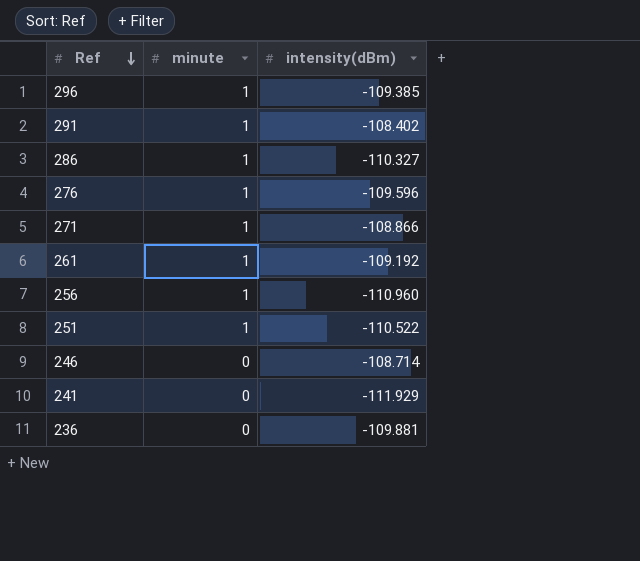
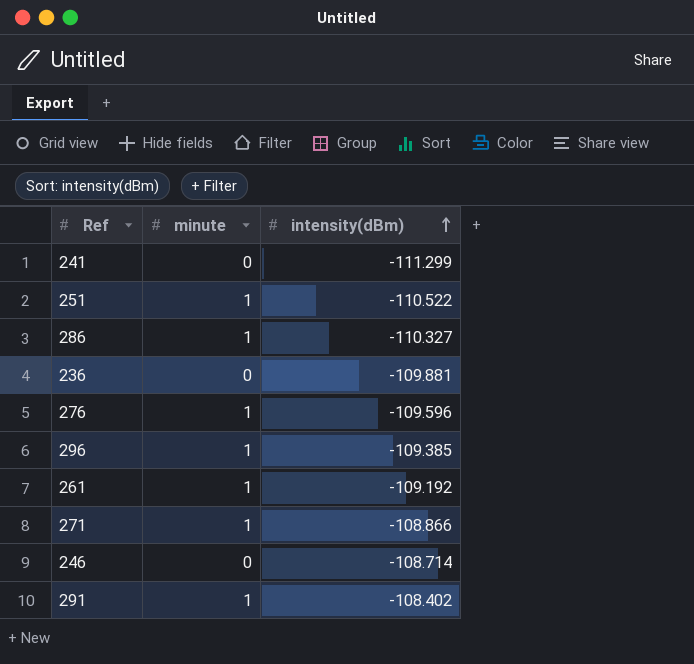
row order: Ref descending -> intensity(dBm) ascending
row 256: 1 | -110.960 -> none
241 | intensity(dBm): -111.929 -> -111.299

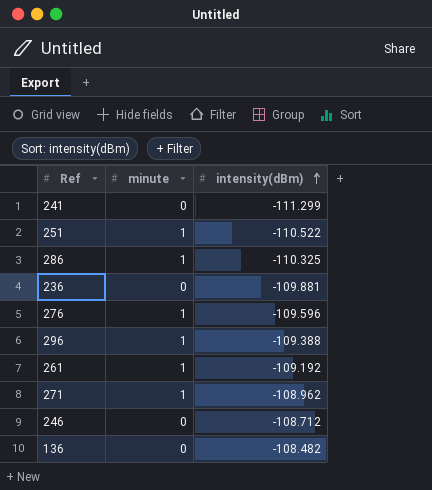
row 291: 1 | -108.402 -> none
286 | intensity(dBm): -110.327 -> -110.325
296 | intensity(dBm): -109.385 -> -109.388
271 | intensity(dBm): -108.866 -> -108.962
246 | intensity(dBm): -108.714 -> -108.712
row 136: none -> 0 | -108.482

